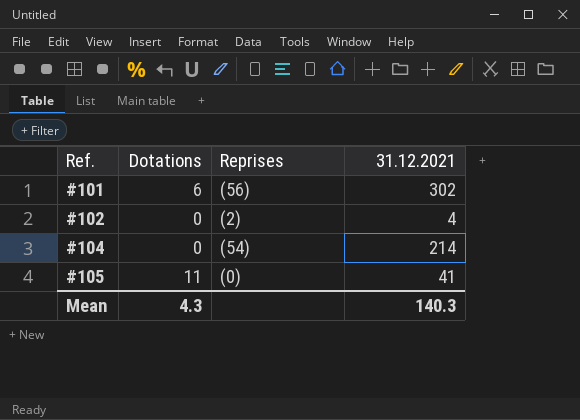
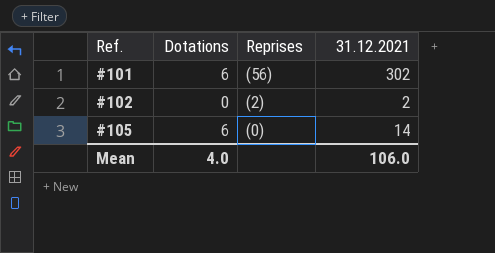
row #104: 0 | (54) | 214 -> none
#102 | 31.12.2021: 4 -> 2
#105 | Dotations: 11 -> 6
#105 | 31.12.2021: 41 -> 14
Mean | Dotations: 4.3 -> 4.0
Mean | 31.12.2021: 140.3 -> 106.0

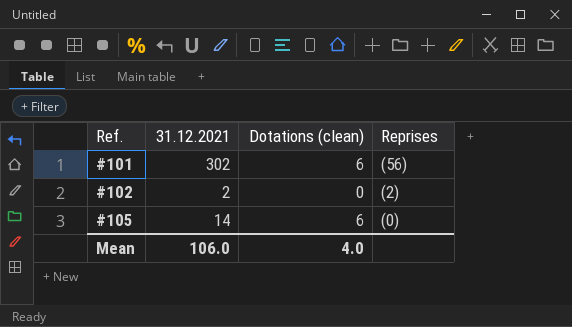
column 31.12.2021 | position: 4 -> 2
column name: Dotations -> Dotations (clean)

